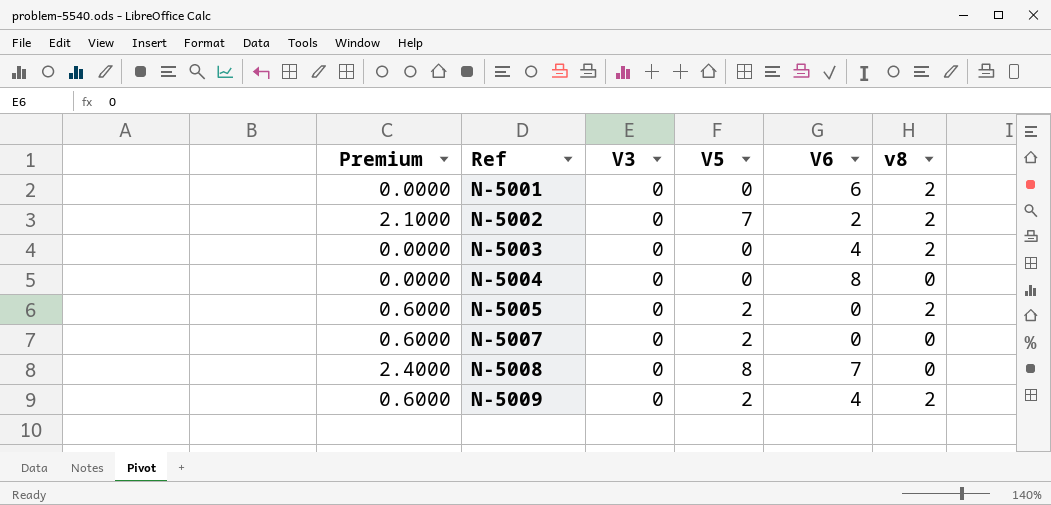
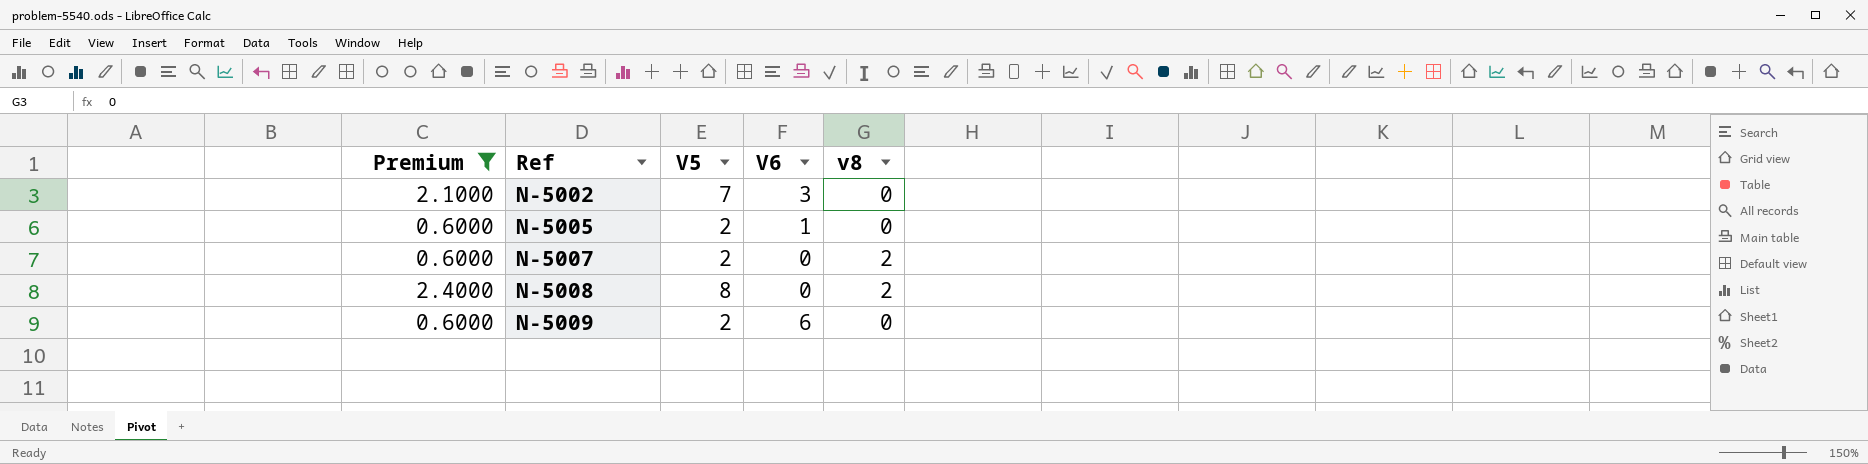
filter: none -> Premium != 0.0000
column V3 | position: 3 -> none
N-5002 | V6: 2 -> 3
N-5002 | v8: 2 -> 0
N-5005 | V6: 0 -> 1
N-5005 | v8: 2 -> 0
N-5007 | v8: 0 -> 2
N-5008 | V6: 7 -> 0
N-5008 | v8: 0 -> 2
N-5009 | V6: 4 -> 6
N-5009 | v8: 2 -> 0

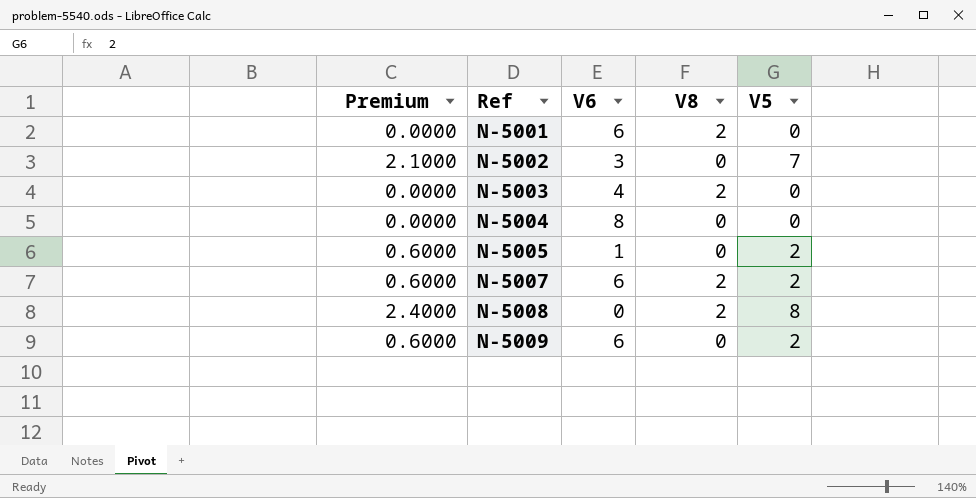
filter: Premium != 0.0000 -> none
column name: v8 -> V8
column V5 | position: 3 -> 5
N-5007 | V6: 0 -> 6

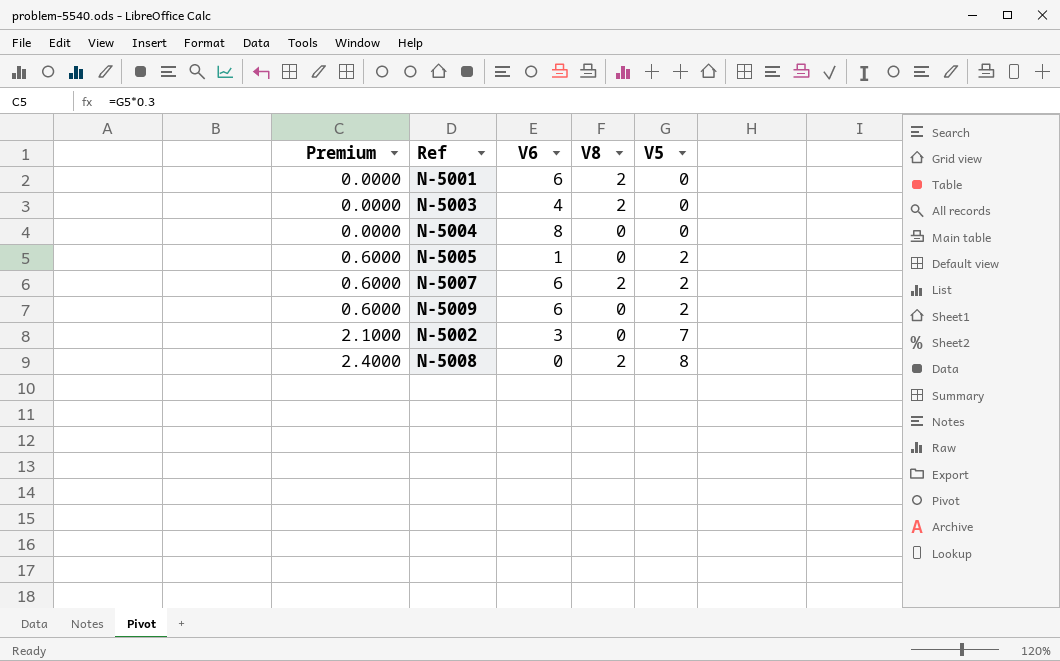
row order: Ref ascending -> Premium ascending

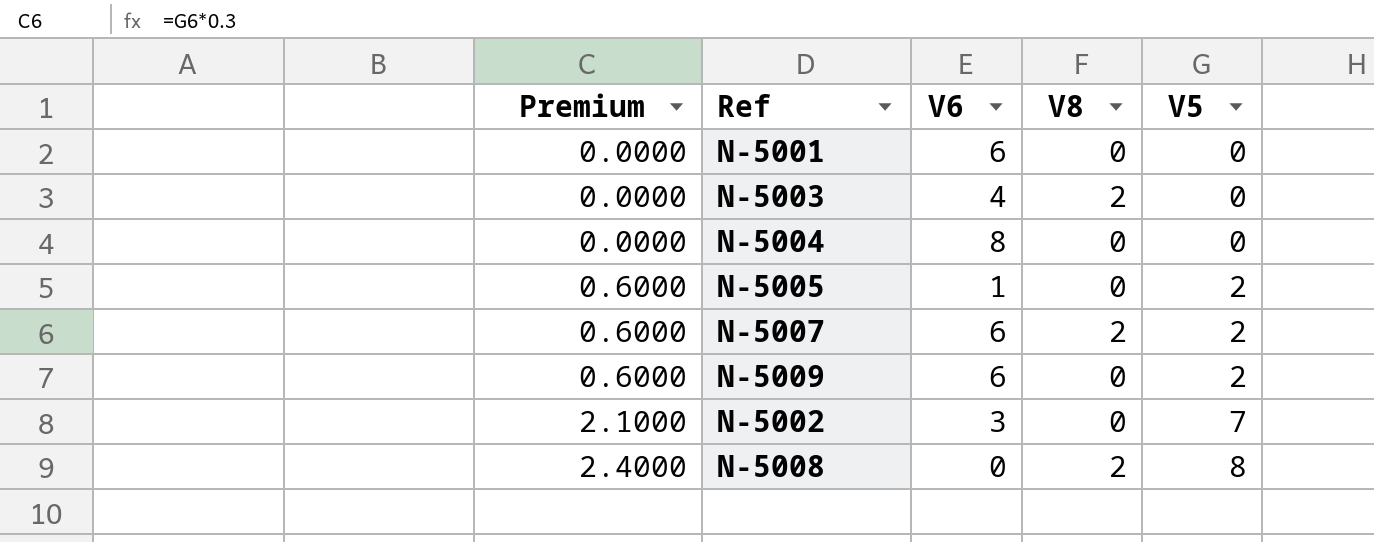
N-5001 | V8: 2 -> 0

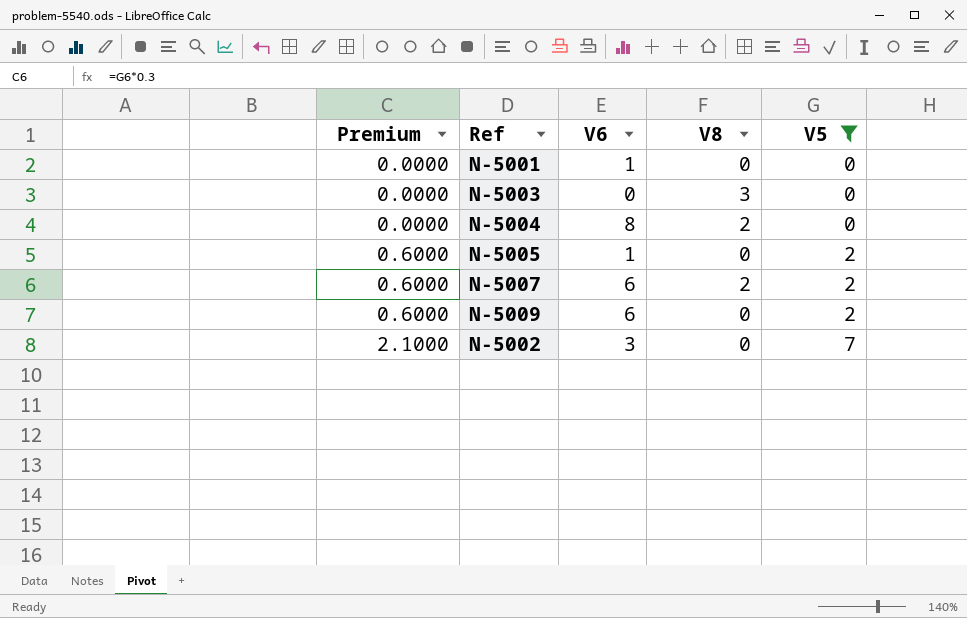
filter: none -> V5 != 8
N-5001 | V6: 6 -> 1
N-5003 | V6: 4 -> 0
N-5003 | V8: 2 -> 3
N-5004 | V8: 0 -> 2

